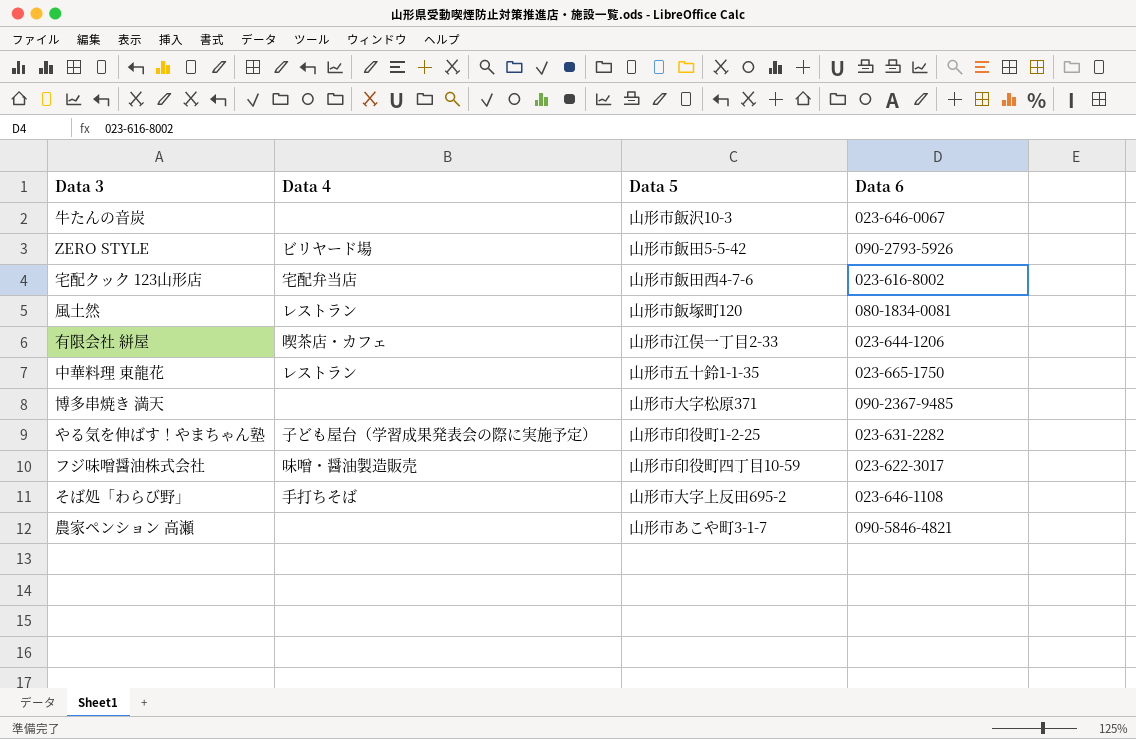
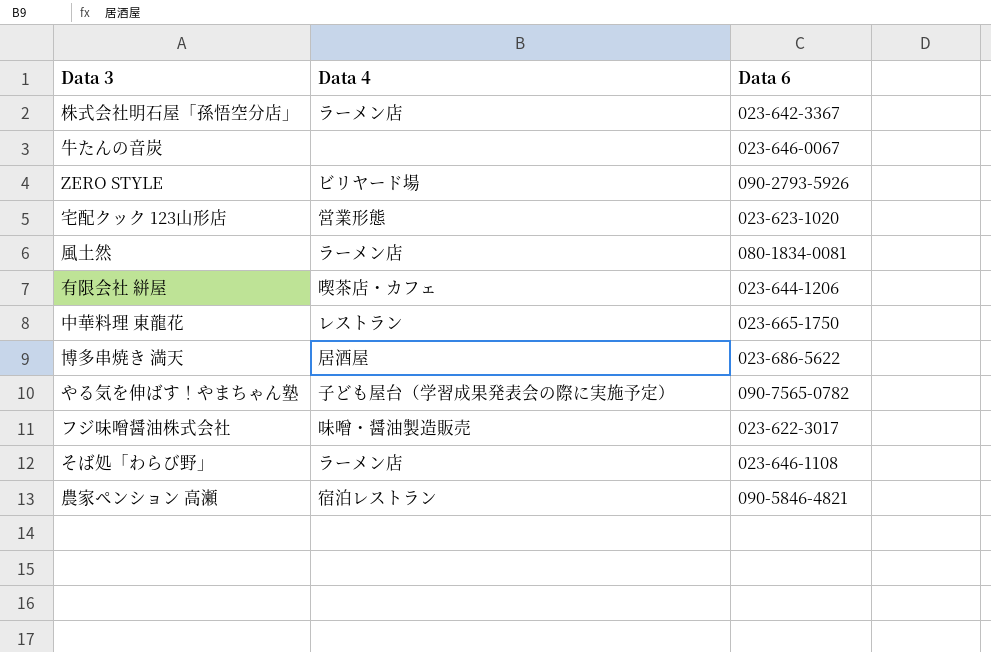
column Data 5 | position: 3 -> none
row 株式会社明石屋「孫悟空分店」: none -> ラーメン店 | 023-642-3367
宅配クック 123山形店 | Data 4: 宅配弁当店 -> 営業形態
宅配クック 123山形店 | Data 6: 023-616-8002 -> 023-623-1020
風土然 | Data 4: レストラン -> ラーメン店
博多串焼き 満天 | Data 4: none -> 居酒屋
博多串焼き 満天 | Data 6: 090-2367-9485 -> 023-686-5622
やる気を伸ばす！やまちゃん塾 | Data 6: 023-631-2282 -> 090-7565-0782
そば処「わらび野」 | Data 4: 手打ちそば -> ラーメン店
農家ペンション 高瀬 | Data 4: none -> 宿泊レストラン

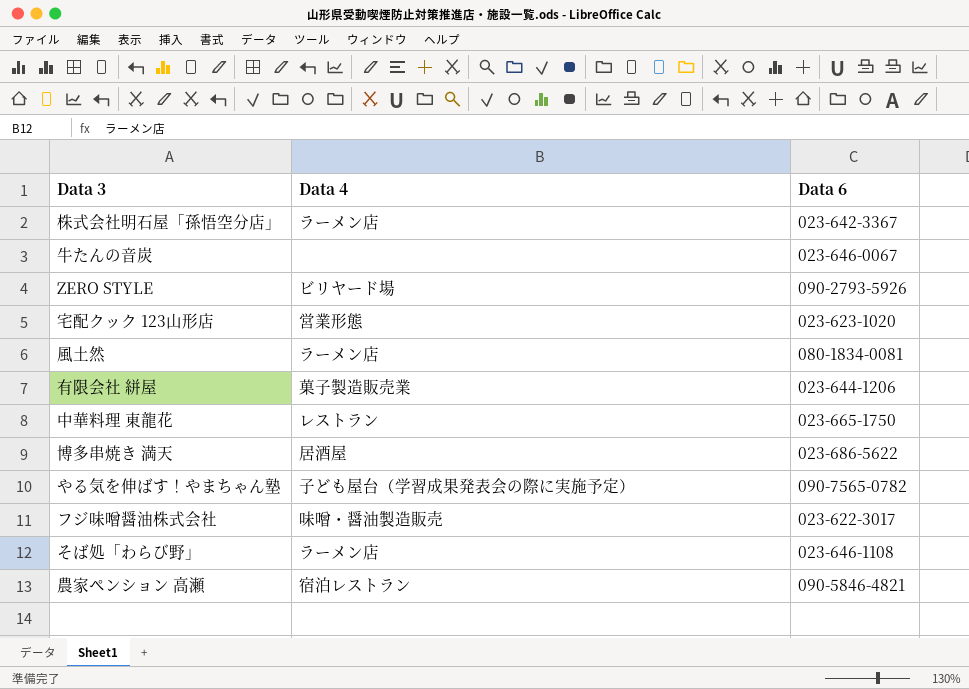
有限会社 絣屋 | Data 4: 喫茶店・カフェ -> 菓子製造販売業

